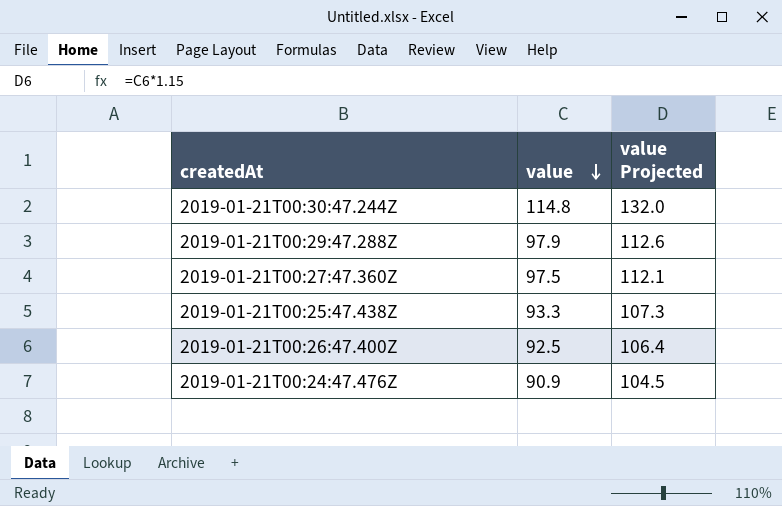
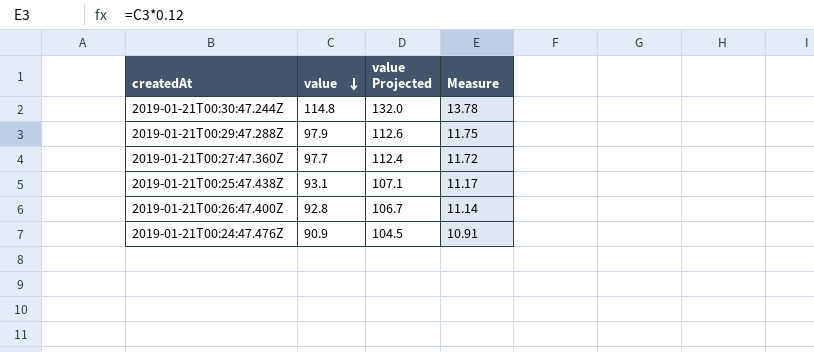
column Measure | formula: none -> [value] * 0.12
2019-01-21T00:27:47.360Z | value: 97.5 -> 97.7
2019-01-21T00:27:47.360Z | value Projected: 112.1 -> 112.4
2019-01-21T00:25:47.438Z | value: 93.3 -> 93.1
2019-01-21T00:25:47.438Z | value Projected: 107.3 -> 107.1
2019-01-21T00:26:47.400Z | value: 92.5 -> 92.8
2019-01-21T00:26:47.400Z | value Projected: 106.4 -> 106.7

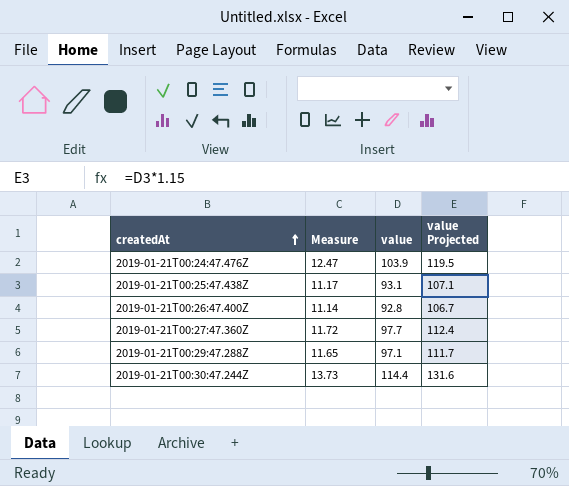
row order: value descending -> createdAt ascending
column Measure | position: 4 -> 2
2019-01-21T00:24:47.476Z | Measure: 10.91 -> 12.47
2019-01-21T00:24:47.476Z | value: 90.9 -> 103.9
2019-01-21T00:24:47.476Z | value Projected: 104.5 -> 119.5
2019-01-21T00:29:47.288Z | Measure: 11.75 -> 11.65
2019-01-21T00:29:47.288Z | value: 97.9 -> 97.1
2019-01-21T00:29:47.288Z | value Projected: 112.6 -> 111.7
2019-01-21T00:30:47.244Z | Measure: 13.78 -> 13.73
2019-01-21T00:30:47.244Z | value: 114.8 -> 114.4
2019-01-21T00:30:47.244Z | value Projected: 132.0 -> 131.6

